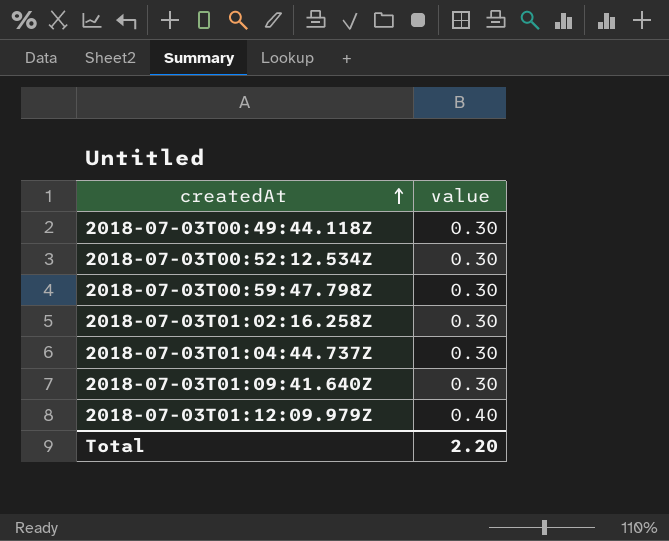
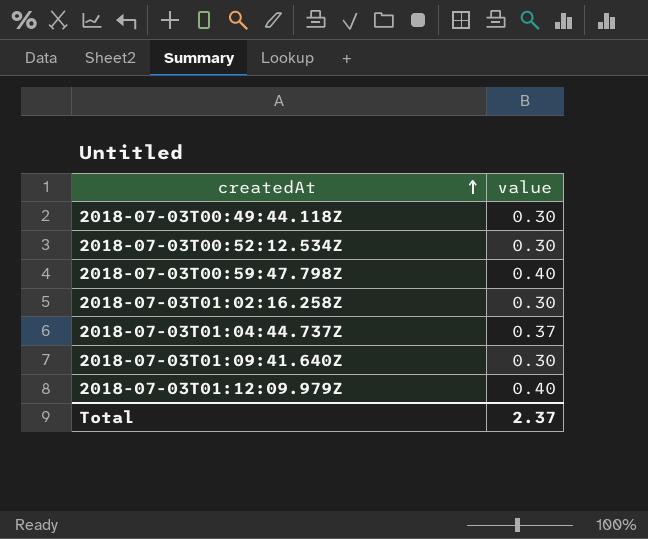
2018-07-03T00:59:47.798Z | value: 0.30 -> 0.40
2018-07-03T01:04:44.737Z | value: 0.30 -> 0.37
Total | value: 2.20 -> 2.37

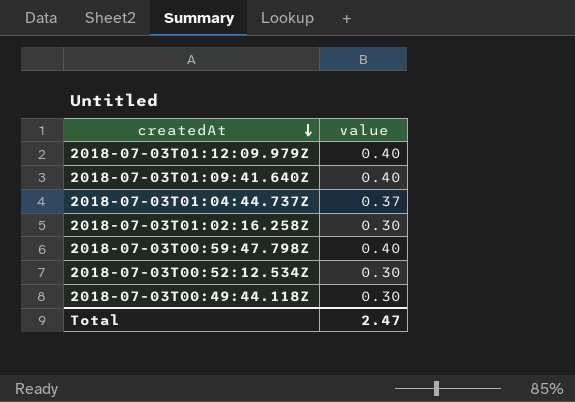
row order: createdAt ascending -> createdAt descending
2018-07-03T01:09:41.640Z | value: 0.30 -> 0.40
Total | value: 2.37 -> 2.47

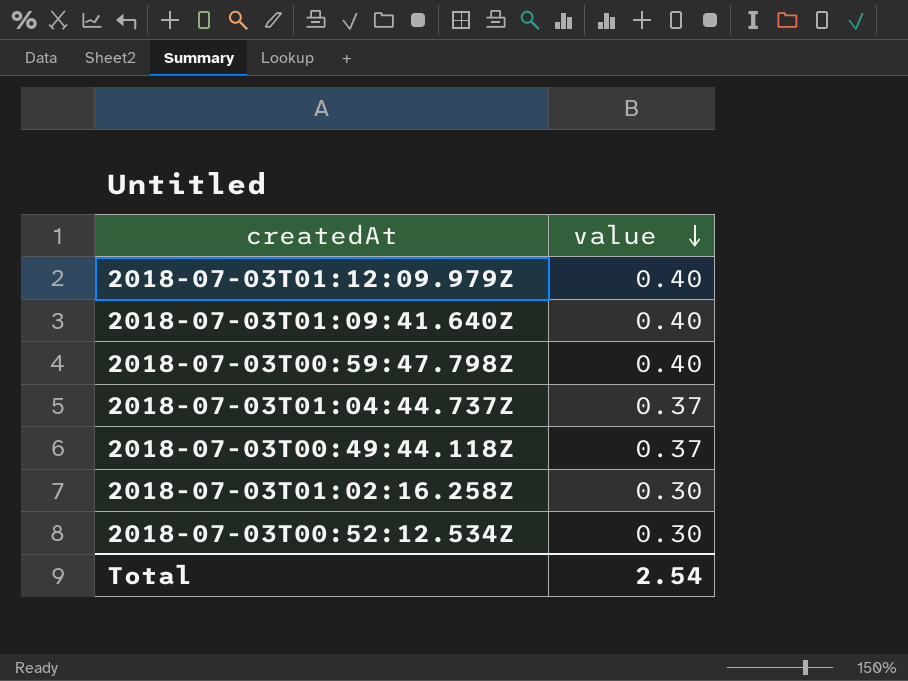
row order: createdAt descending -> value descending
2018-07-03T00:49:44.118Z | value: 0.30 -> 0.37
Total | value: 2.47 -> 2.54

